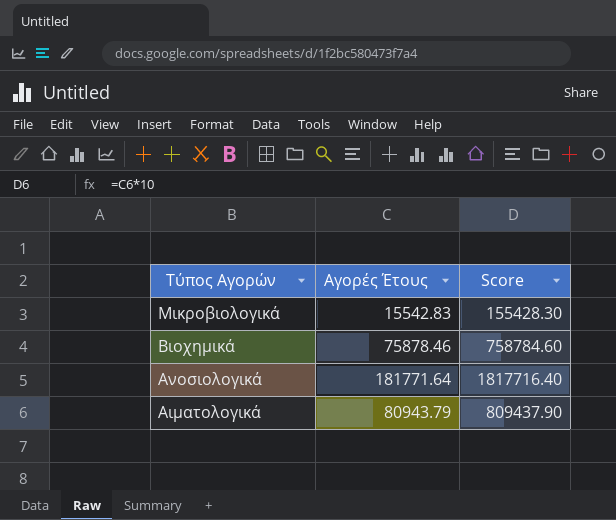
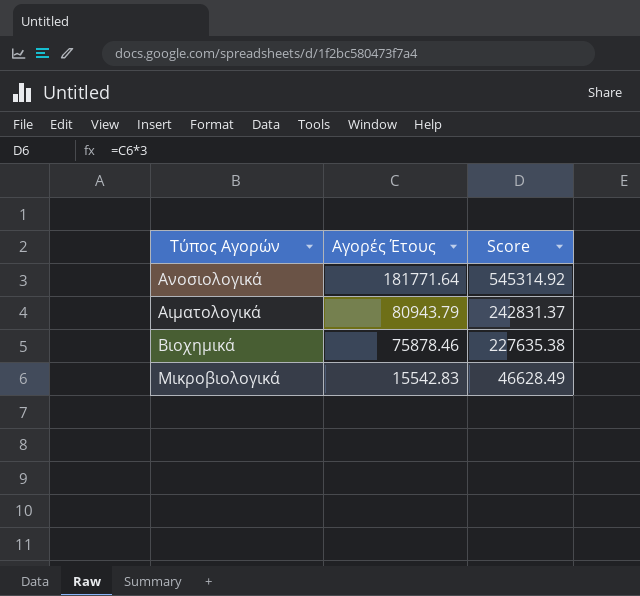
row order: Τύπος Αγορών descending -> Αγορές Έτους descending
column Score | formula: [Αγορές Έτους] * 10 -> [Αγορές Έτους] * 3

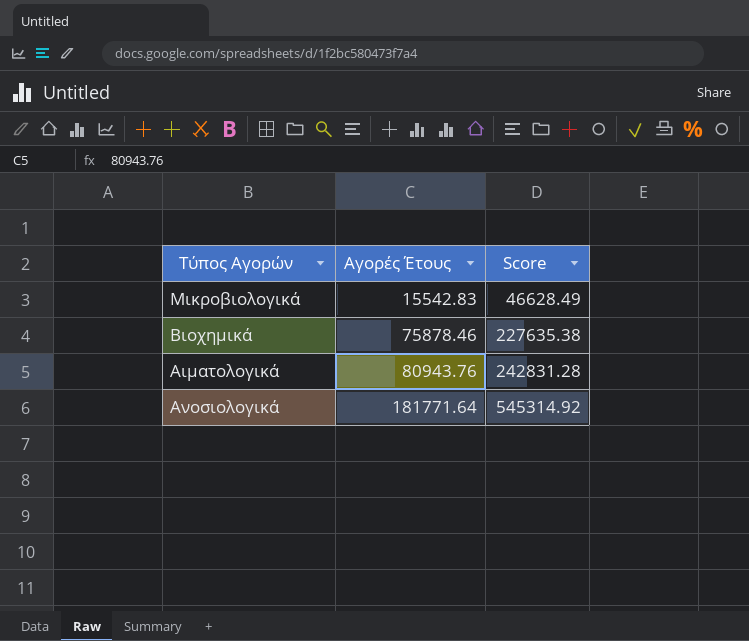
row order: Αγορές Έτους descending -> Αγορές Έτους ascending
Αιματολογικά | Αγορές Έτους: 80943.79 -> 80943.76
Αιματολογικά | Score: 242831.37 -> 242831.28

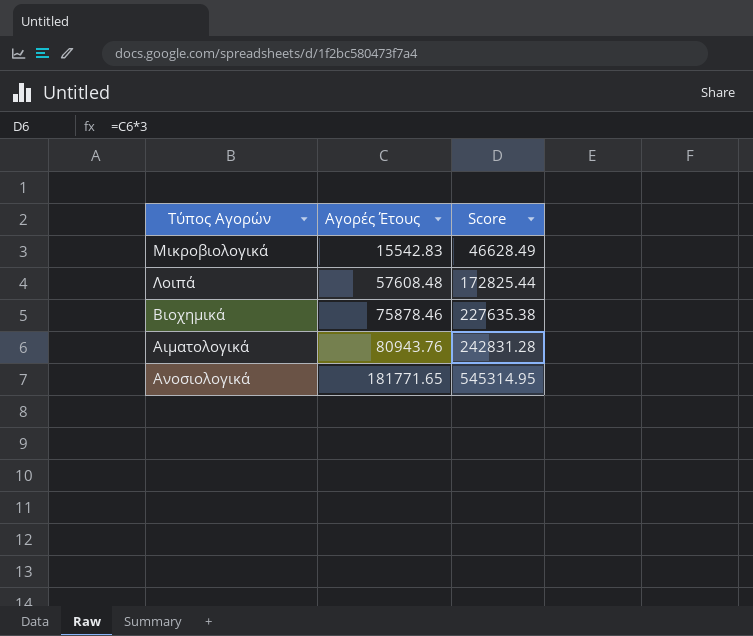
row Λοιπά: none -> 57608.48 | 172825.44
Ανοσιολογικά | Αγορές Έτους: 181771.64 -> 181771.65
Ανοσιολογικά | Score: 545314.92 -> 545314.95

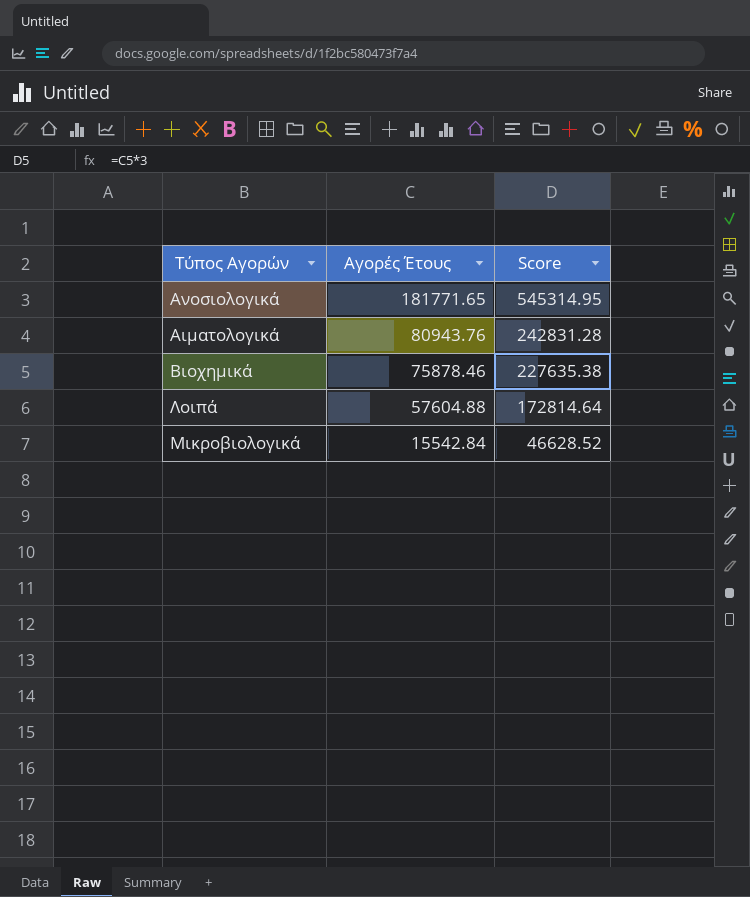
row order: Αγορές Έτους ascending -> Αγορές Έτους descending
Λοιπά | Αγορές Έτους: 57608.48 -> 57604.88
Λοιπά | Score: 172825.44 -> 172814.64
Μικροβιολογικά | Αγορές Έτους: 15542.83 -> 15542.84
Μικροβιολογικά | Score: 46628.49 -> 46628.52

